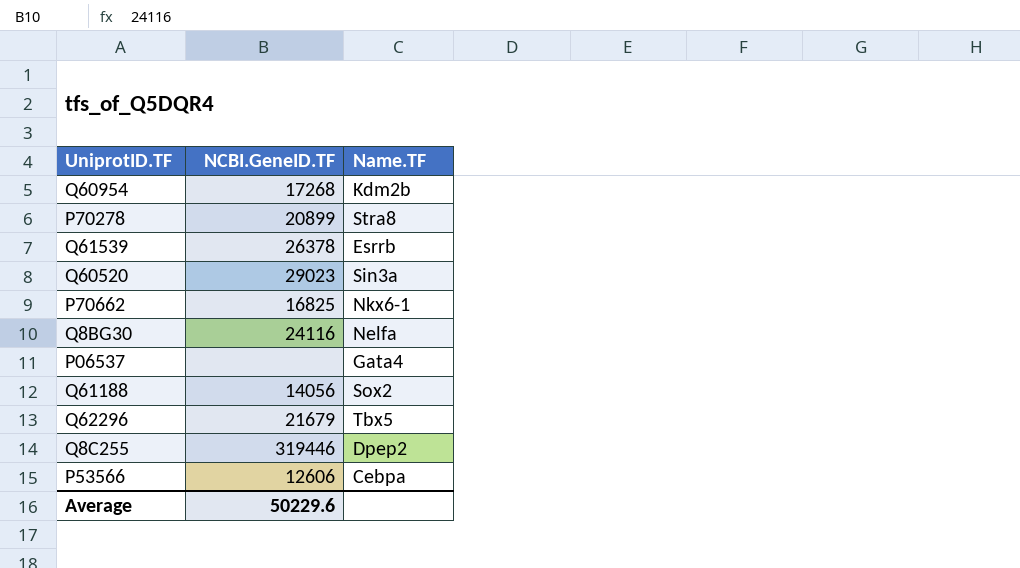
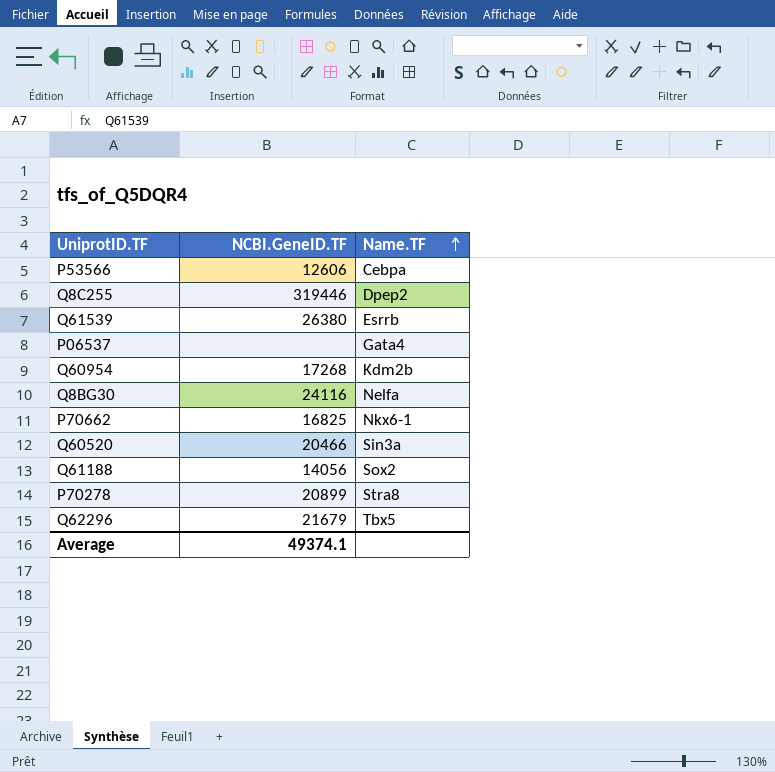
row order: none -> Name.TF ascending
Q61539 | NCBI.GeneID.TF: 26378 -> 26380
Q60520 | NCBI.GeneID.TF: 29023 -> 20466
Average | NCBI.GeneID.TF: 50229.6 -> 49374.1

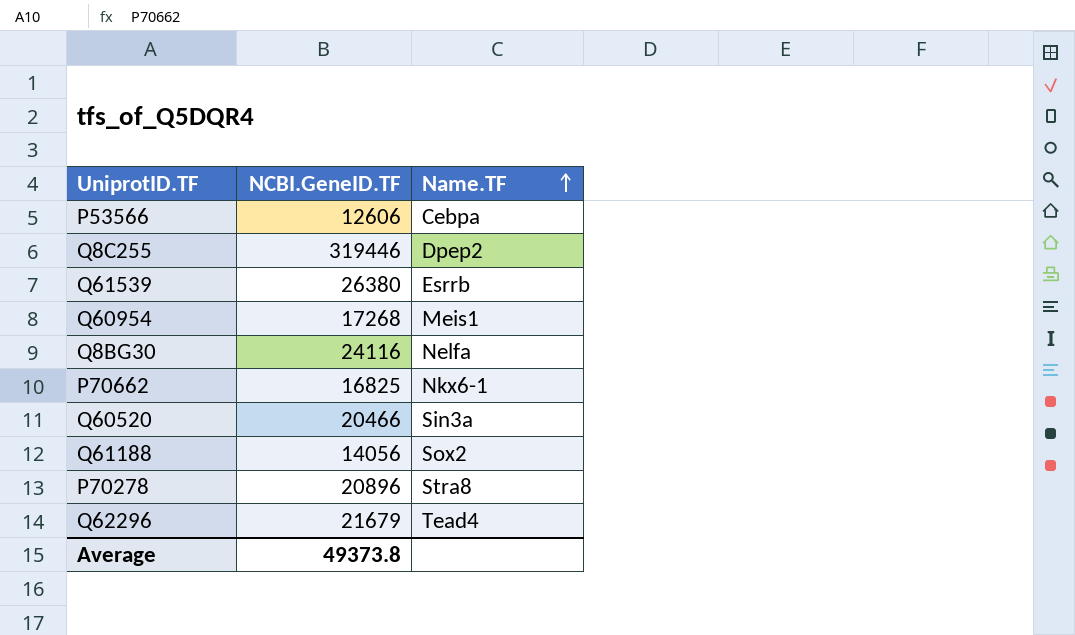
row P06537: none | Gata4 -> none
Q60954 | Name.TF: Kdm2b -> Meis1
P70278 | NCBI.GeneID.TF: 20899 -> 20896
Q62296 | Name.TF: Tbx5 -> Tead4
Average | NCBI.GeneID.TF: 49374.1 -> 49373.8

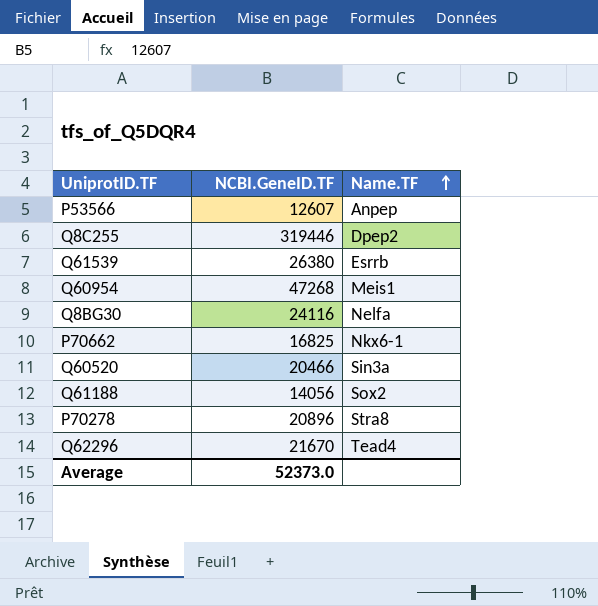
P53566 | NCBI.GeneID.TF: 12606 -> 12607
P53566 | Name.TF: Cebpa -> Anpep
Q60954 | NCBI.GeneID.TF: 17268 -> 47268
Q62296 | NCBI.GeneID.TF: 21679 -> 21670
Average | NCBI.GeneID.TF: 49373.8 -> 52373.0

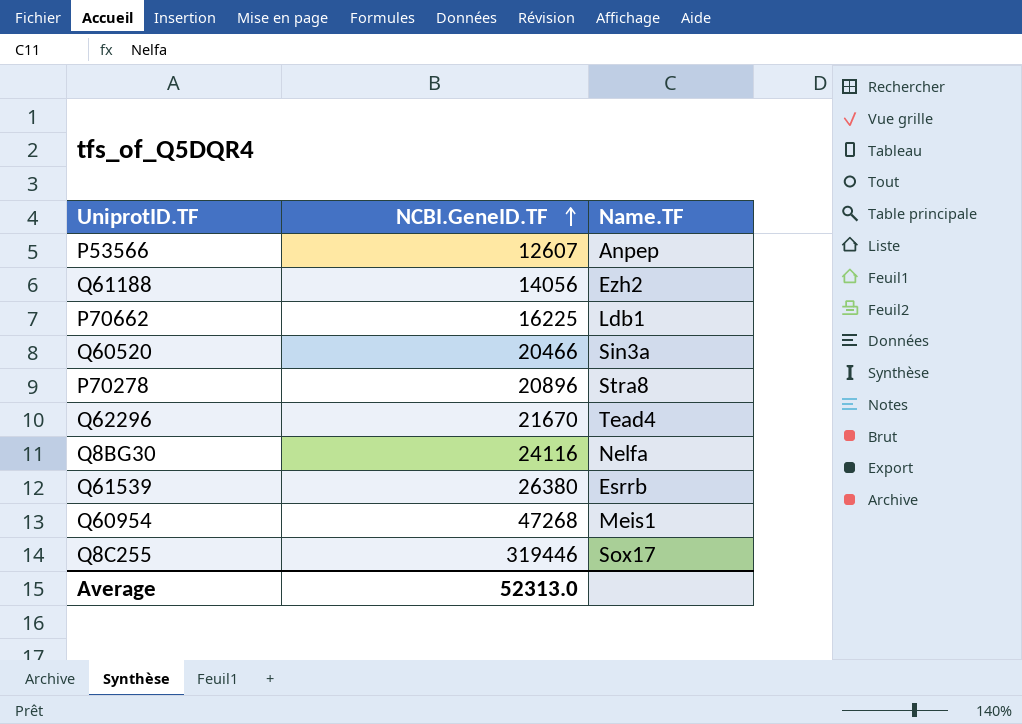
row order: Name.TF ascending -> NCBI.GeneID.TF ascending
Q61188 | Name.TF: Sox2 -> Ezh2
P70662 | NCBI.GeneID.TF: 16825 -> 16225
P70662 | Name.TF: Nkx6-1 -> Ldb1
Q8C255 | Name.TF: Dpep2 -> Sox17
Average | NCBI.GeneID.TF: 52373.0 -> 52313.0

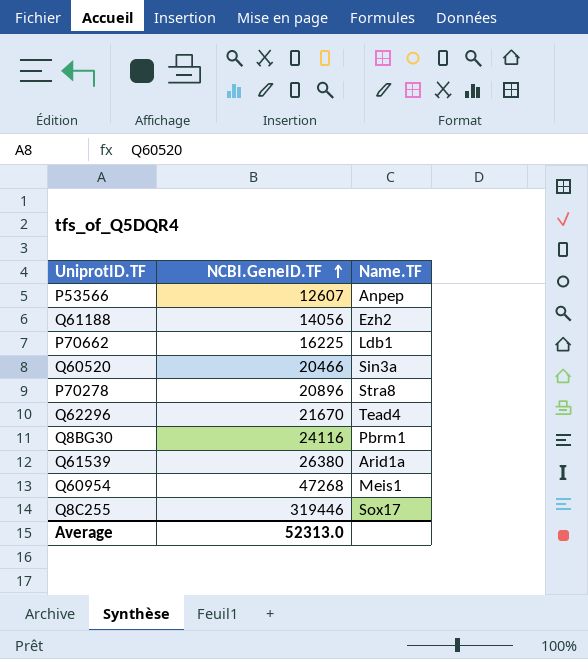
Q8BG30 | Name.TF: Nelfa -> Pbrm1
Q61539 | Name.TF: Esrrb -> Arid1a

